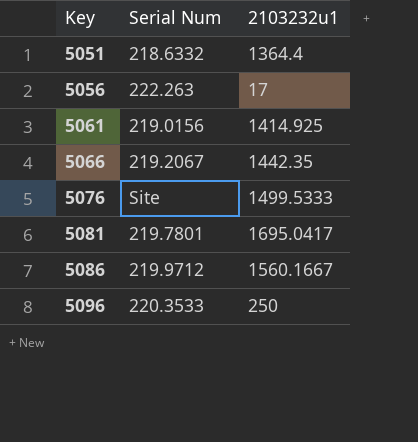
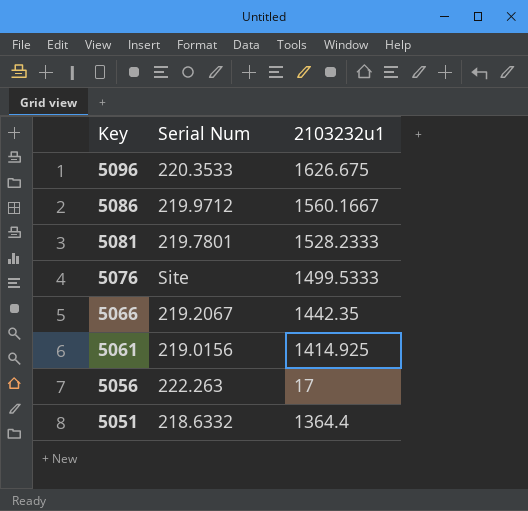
row order: Key ascending -> Key descending
5096 | 2103232u1: 250 -> 1626.675
5081 | 2103232u1: 1695.0417 -> 1528.2333

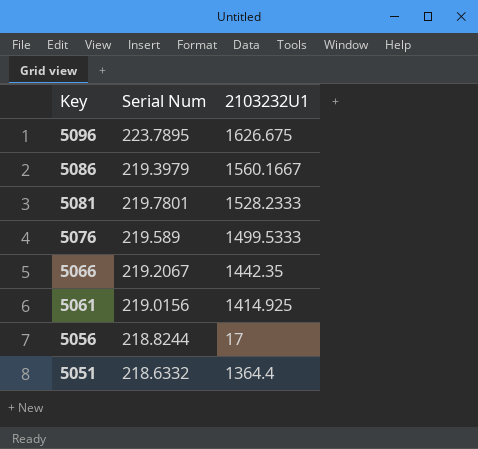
column name: 2103232u1 -> 2103232U1
5096 | Serial Num: 220.3533 -> 223.7895
5086 | Serial Num: 219.9712 -> 219.3979
5076 | Serial Num: Site -> 219.589
5056 | Serial Num: 222.263 -> 218.8244

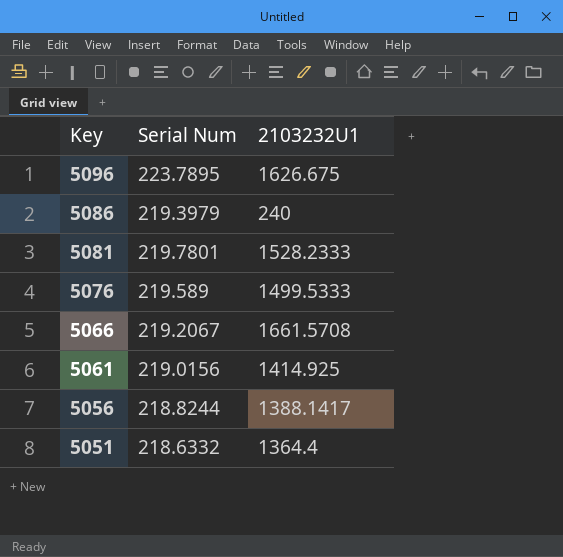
5086 | 2103232U1: 1560.1667 -> 240
5066 | 2103232U1: 1442.35 -> 1661.5708
5056 | 2103232U1: 17 -> 1388.1417

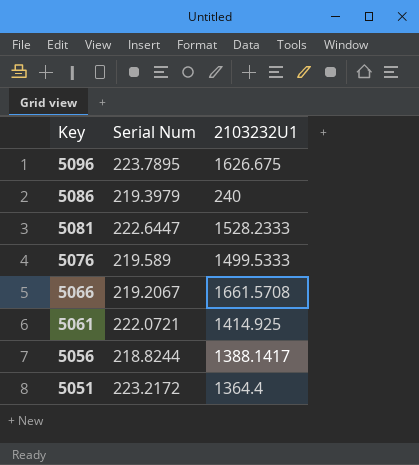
5081 | Serial Num: 219.7801 -> 222.6447
5061 | Serial Num: 219.0156 -> 222.0721
5051 | Serial Num: 218.6332 -> 223.2172

